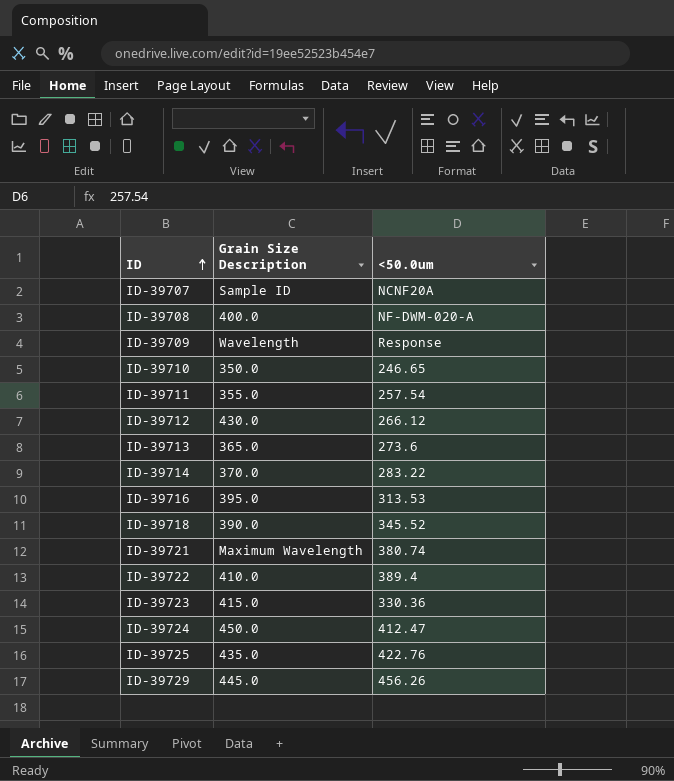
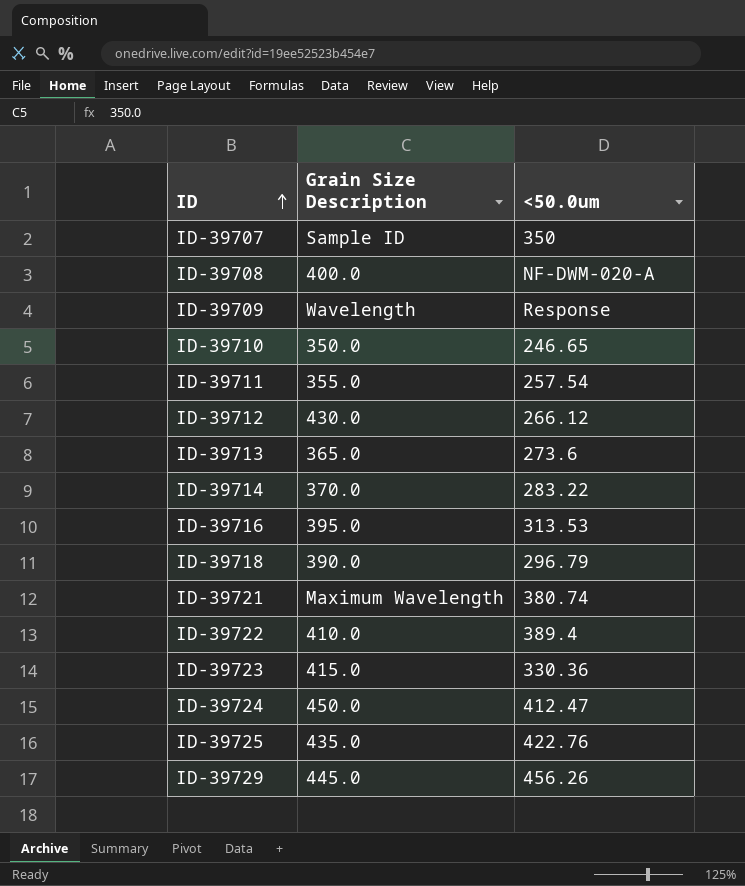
ID-39707 | <50.0um: NCNF20A -> 350
ID-39718 | <50.0um: 345.52 -> 296.79

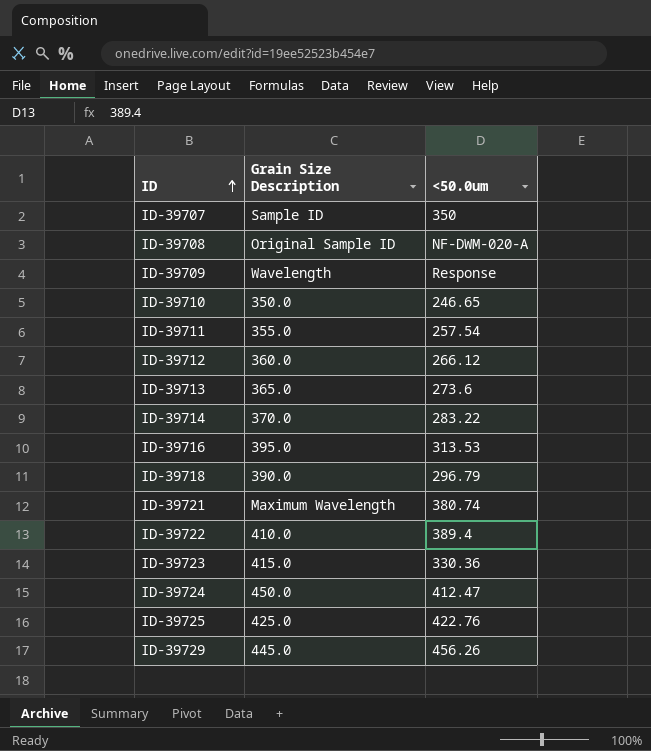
ID-39708 | Grain Size Description: 400.0 -> Original Sample ID
ID-39712 | Grain Size Description: 430.0 -> 360.0
ID-39725 | Grain Size Description: 435.0 -> 425.0

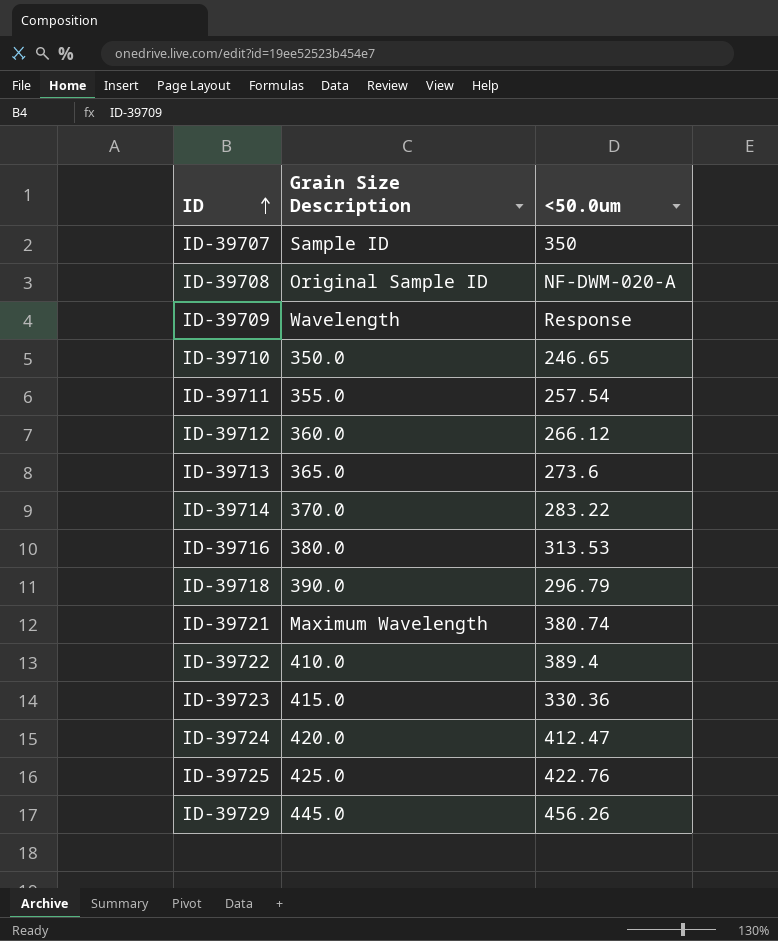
ID-39716 | Grain Size Description: 395.0 -> 380.0
ID-39724 | Grain Size Description: 450.0 -> 420.0

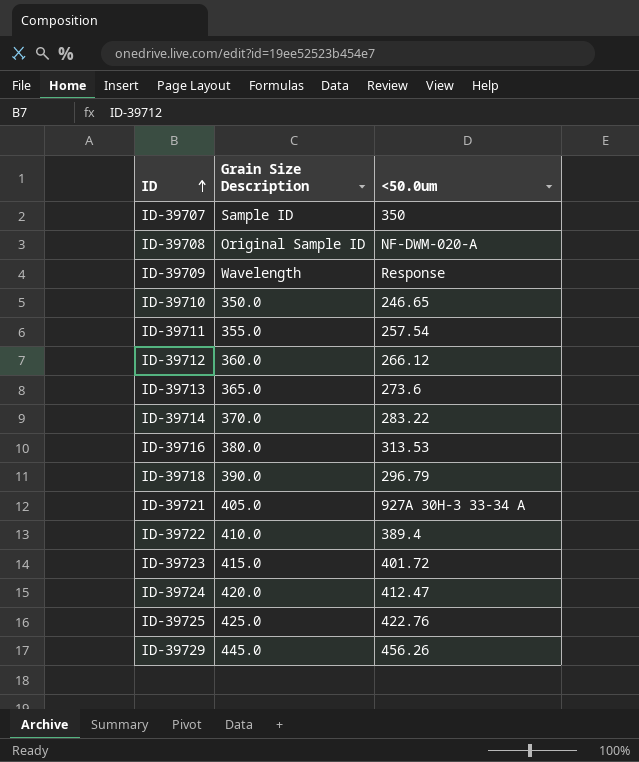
ID-39721 | Grain Size Description: Maximum Wavelength -> 405.0
ID-39721 | <50.0um: 380.74 -> 927A 30H-3 33-34 A
ID-39723 | <50.0um: 330.36 -> 401.72

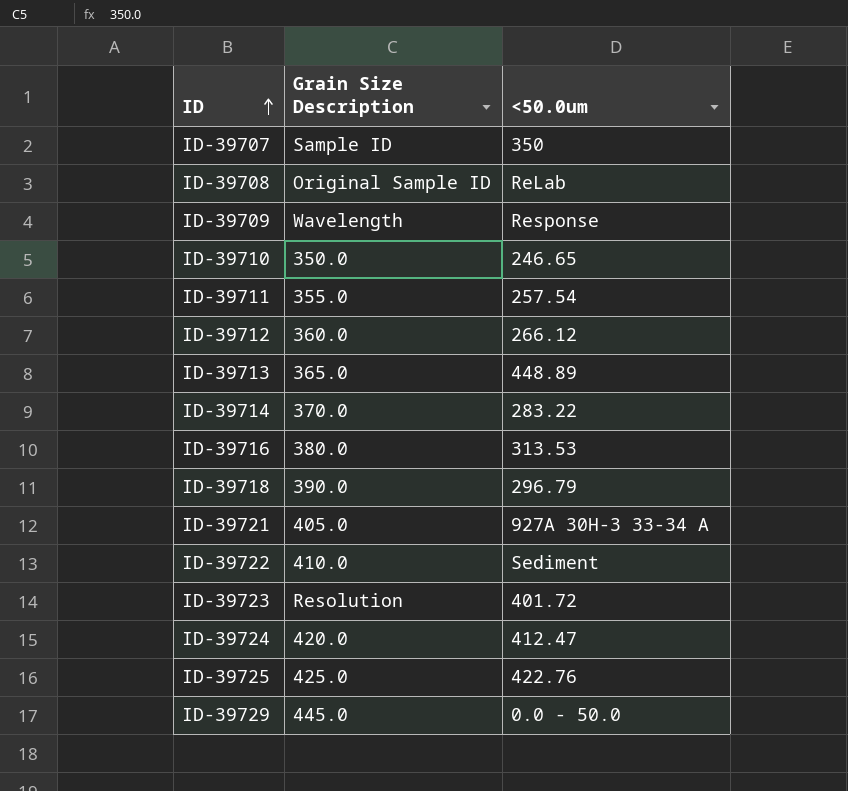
ID-39708 | <50.0um: NF-DWM-020-A -> ReLab
ID-39713 | <50.0um: 273.6 -> 448.89
ID-39722 | <50.0um: 389.4 -> Sediment
ID-39723 | Grain Size Description: 415.0 -> Resolution
ID-39729 | <50.0um: 456.26 -> 0.0 - 50.0

